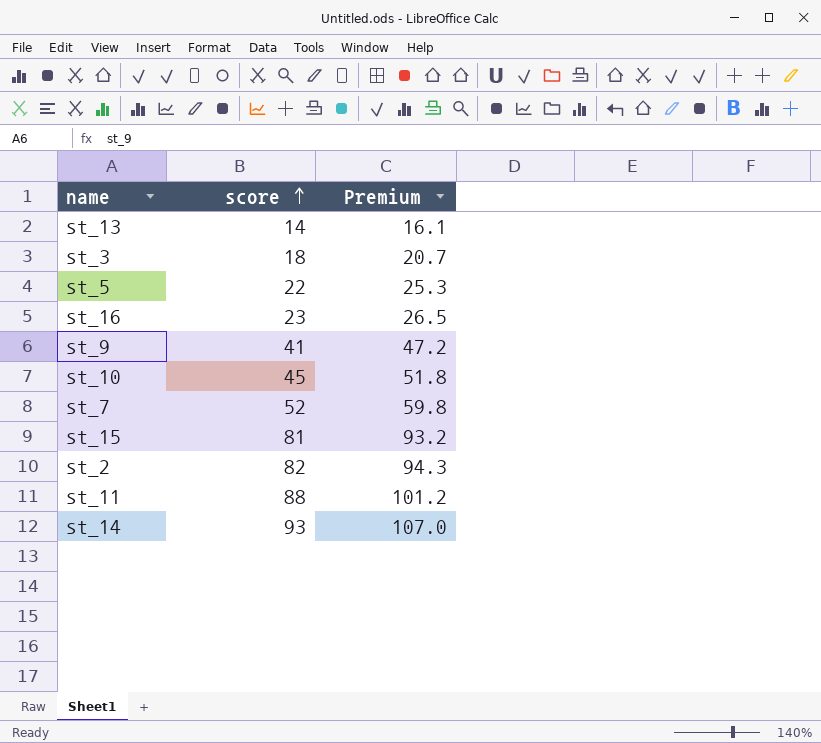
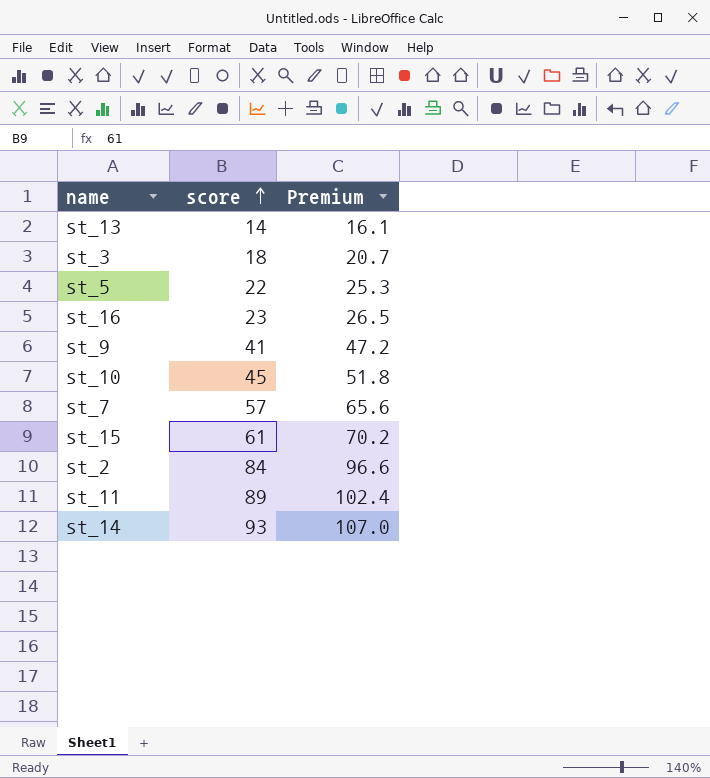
st_7 | score: 52 -> 57
st_7 | Premium: 59.8 -> 65.6
st_15 | score: 81 -> 61
st_15 | Premium: 93.2 -> 70.2
st_2 | score: 82 -> 84
st_2 | Premium: 94.3 -> 96.6
st_11 | score: 88 -> 89
st_11 | Premium: 101.2 -> 102.4

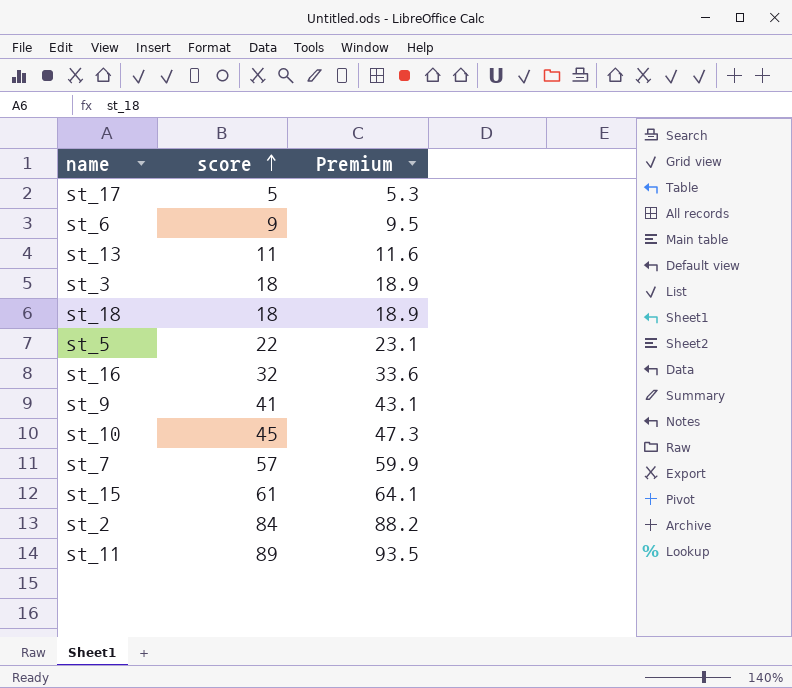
column Premium | formula: [score] * 1.15 -> [score] * 1.05
row st_14: 93 | 107.0 -> none
row st_17: none -> 5 | 5.3
row st_6: none -> 9 | 9.5
st_13 | score: 14 -> 11
row st_18: none -> 18 | 18.9
st_16 | score: 23 -> 32

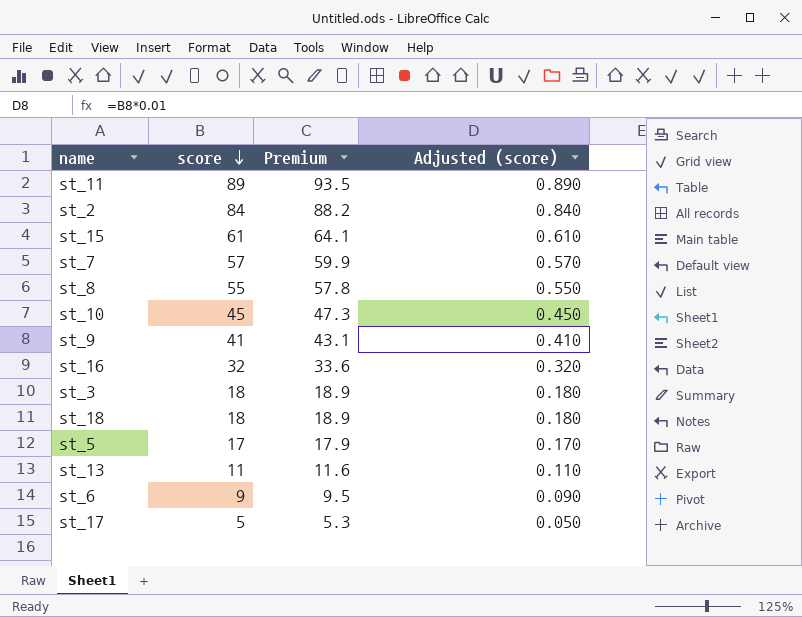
row order: score ascending -> score descending
column Adjusted (score) | formula: none -> [score] * 0.01
row st_8: none -> 55 | 57.8 | 0.550
st_5 | score: 22 -> 17
st_5 | Premium: 23.1 -> 17.9

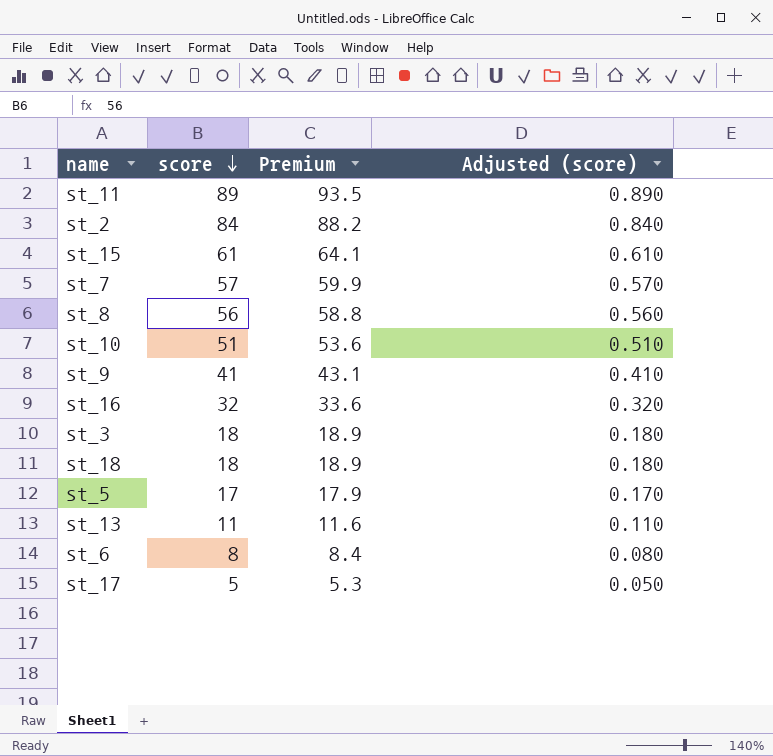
st_8 | score: 55 -> 56
st_8 | Premium: 57.8 -> 58.8
st_8 | Adjusted (score): 0.550 -> 0.560
st_10 | score: 45 -> 51
st_10 | Premium: 47.3 -> 53.6
st_10 | Adjusted (score): 0.450 -> 0.510
st_6 | score: 9 -> 8
st_6 | Premium: 9.5 -> 8.4
st_6 | Adjusted (score): 0.090 -> 0.080

